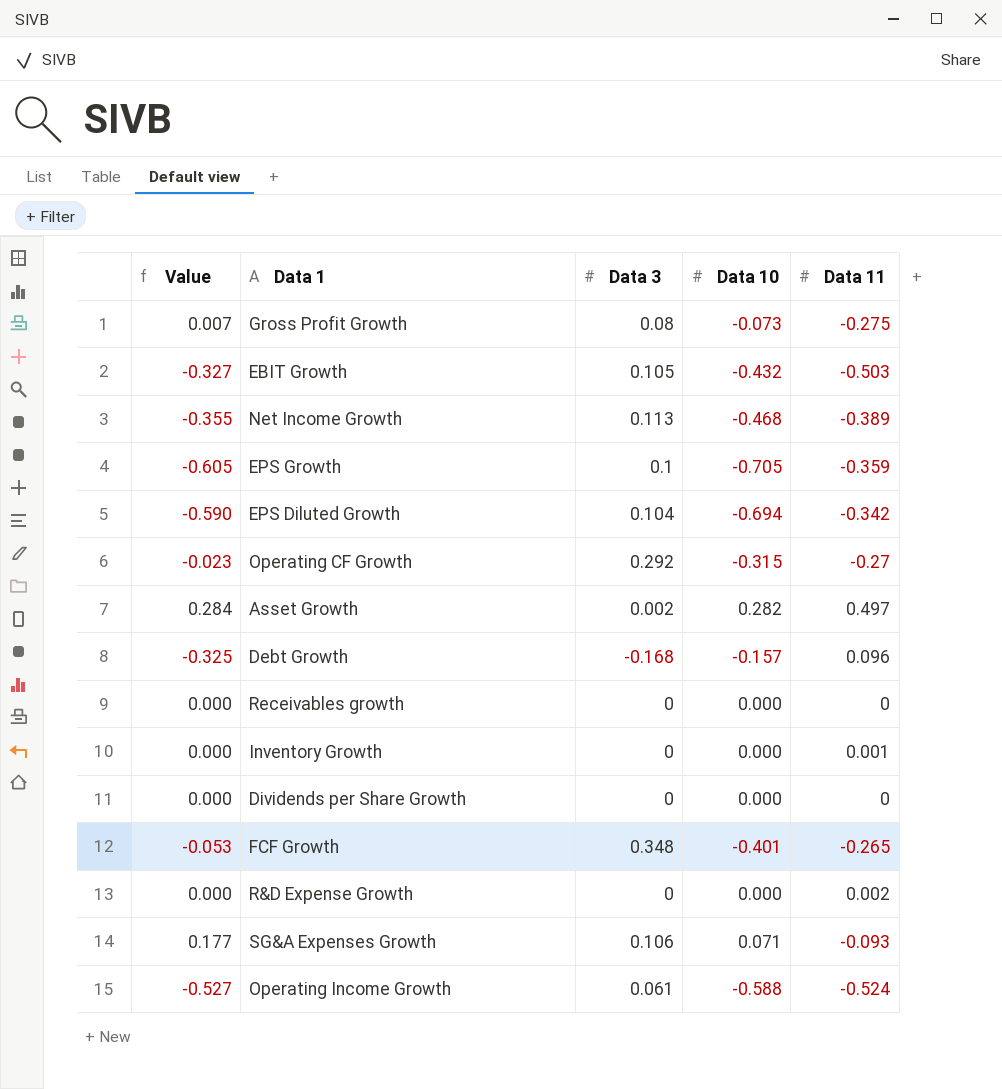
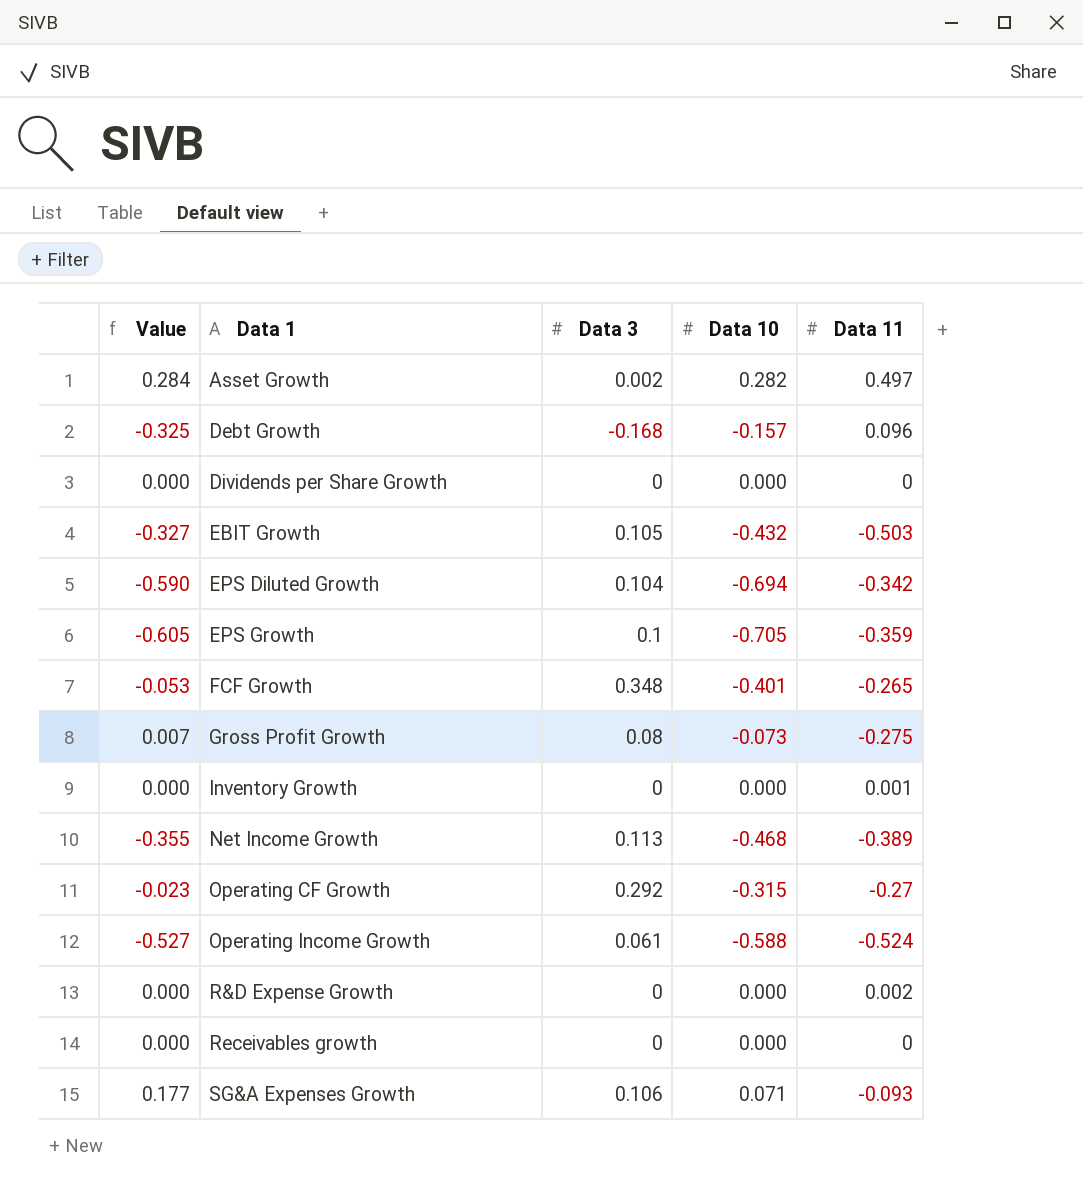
row order: none -> Data 1 ascending

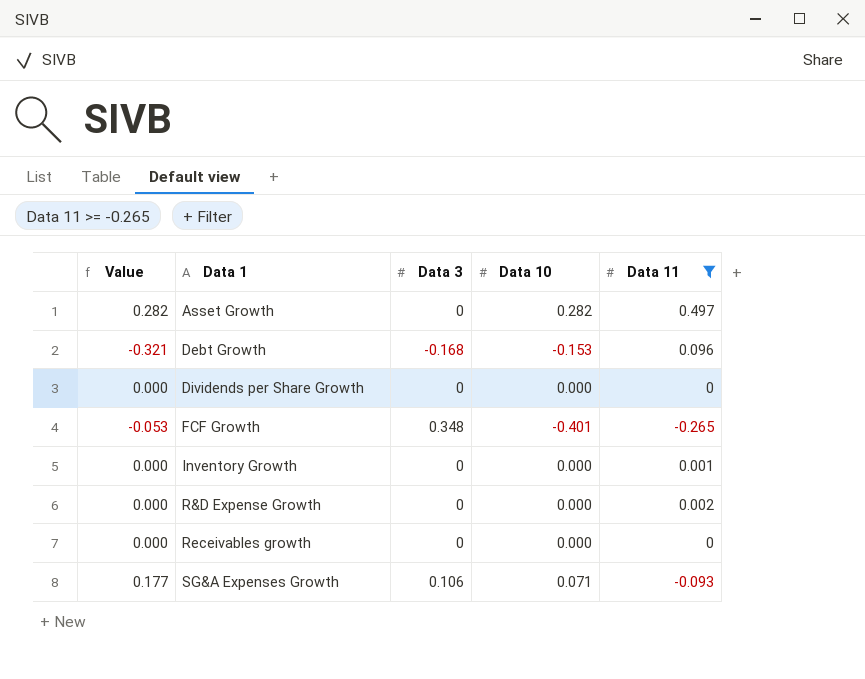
filter: none -> Data 11 >= -0.265
Asset Growth | Value: 0.284 -> 0.282
Asset Growth | Data 3: 0.002 -> 0
Debt Growth | Value: -0.325 -> -0.321
Debt Growth | Data 10: -0.157 -> -0.153

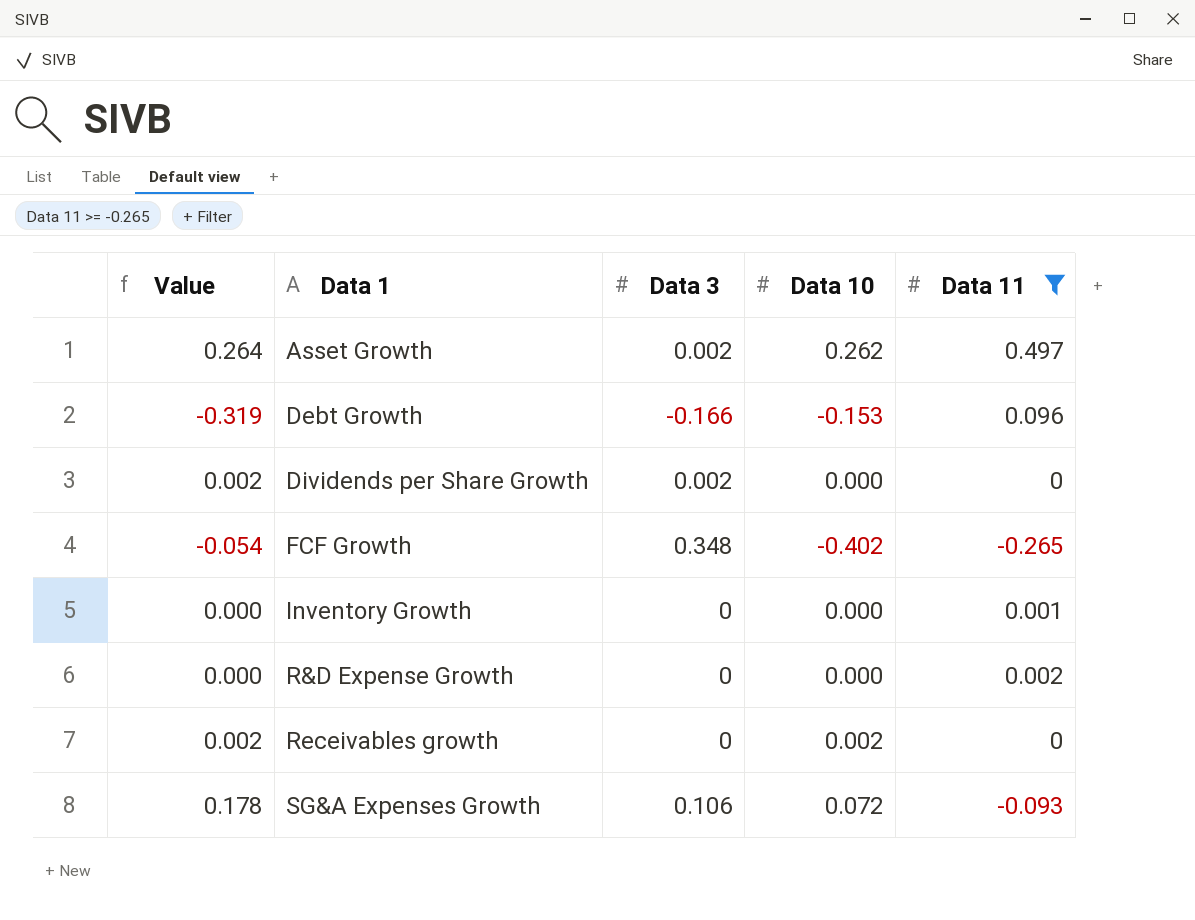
Asset Growth | Value: 0.282 -> 0.264
Asset Growth | Data 3: 0 -> 0.002
Asset Growth | Data 10: 0.282 -> 0.262
Debt Growth | Value: -0.321 -> -0.319
Debt Growth | Data 3: -0.168 -> -0.166
Dividends per Share Growth | Value: 0.000 -> 0.002
Dividends per Share Growth | Data 3: 0 -> 0.002
FCF Growth | Value: -0.053 -> -0.054
FCF Growth | Data 10: -0.401 -> -0.402
Receivables growth | Value: 0.000 -> 0.002
Receivables growth | Data 10: 0.000 -> 0.002
SG&A Expenses Growth | Value: 0.177 -> 0.178
SG&A Expenses Growth | Data 10: 0.071 -> 0.072

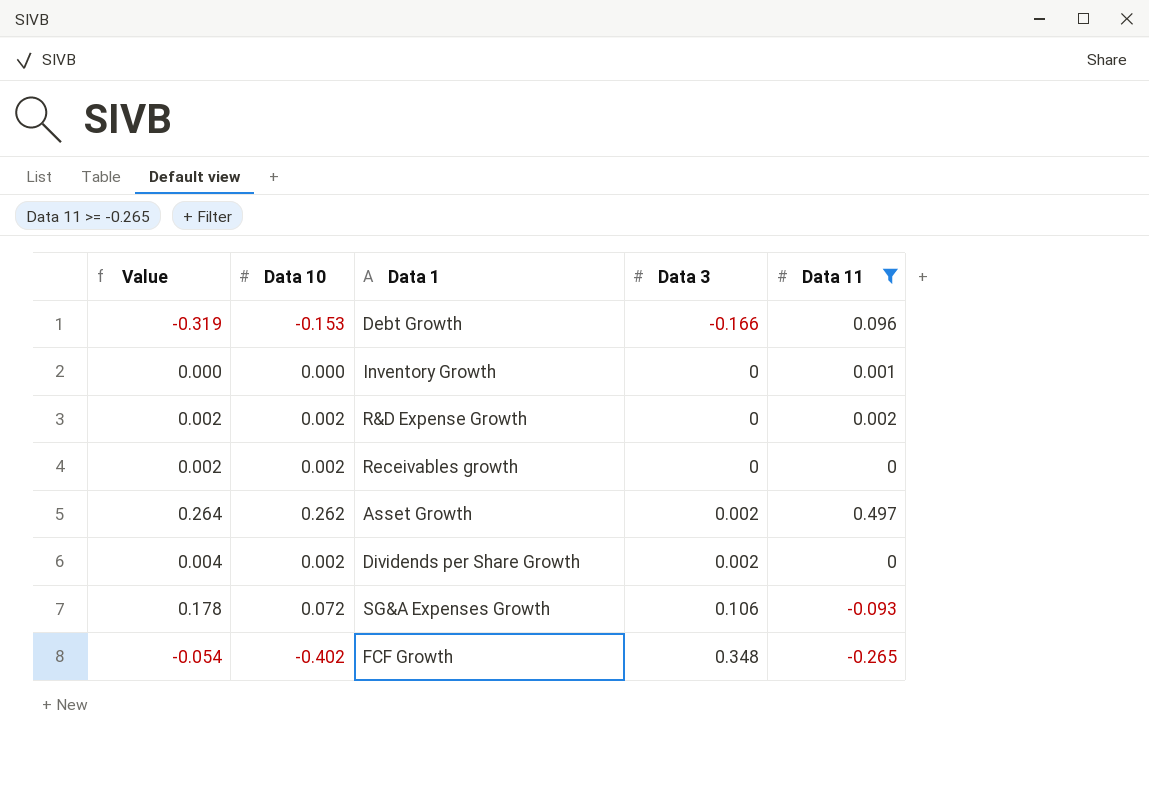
row order: Data 1 ascending -> Data 3 ascending
column Data 10 | position: 4 -> 2
R&D Expense Growth | Value: 0.000 -> 0.002
R&D Expense Growth | Data 10: 0.000 -> 0.002
Dividends per Share Growth | Value: 0.002 -> 0.004
Dividends per Share Growth | Data 10: 0.000 -> 0.002

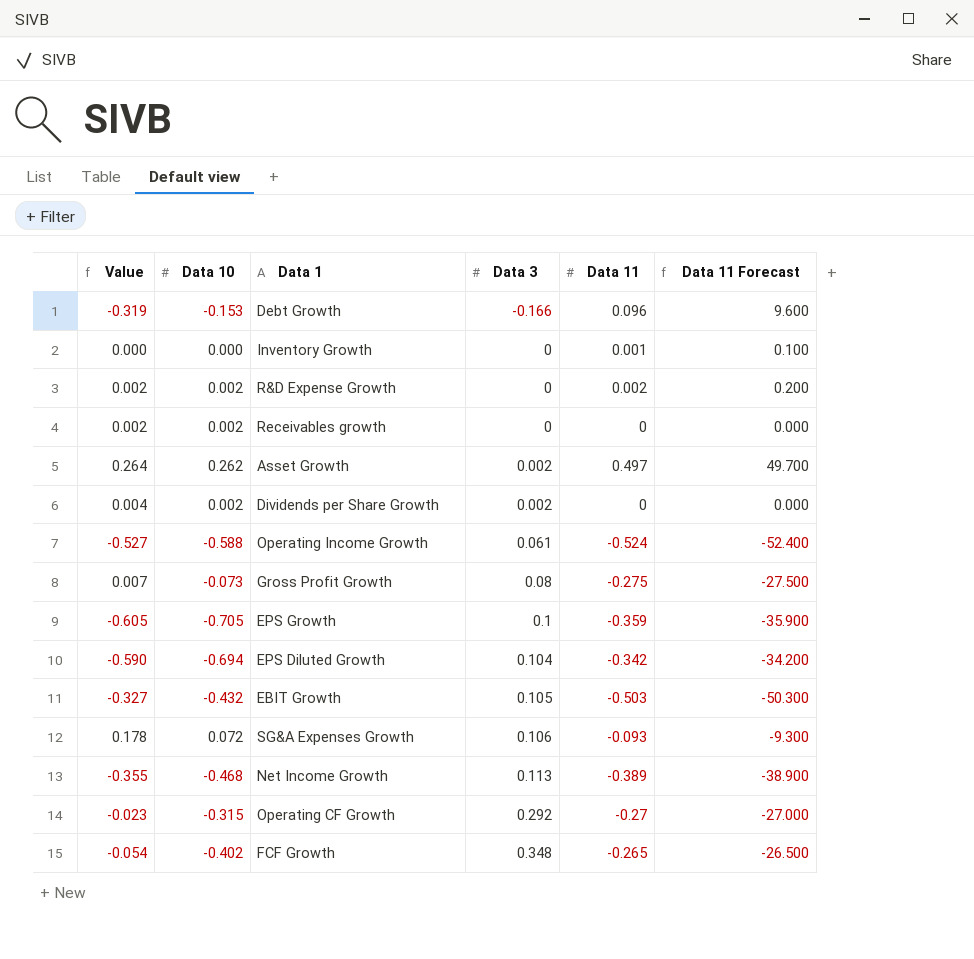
filter: Data 11 >= -0.265 -> none
column Data 11 Forecast | formula: none -> [Data 11] * 100

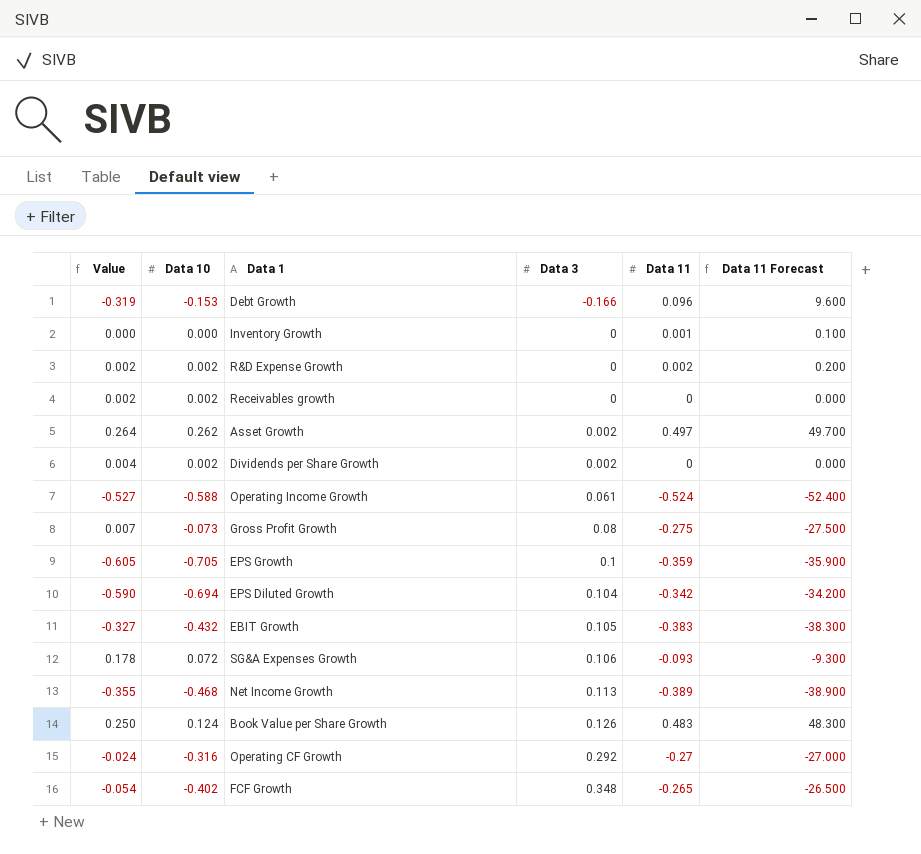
EBIT Growth | Data 11: -0.503 -> -0.383
EBIT Growth | Data 11 Forecast: -50.300 -> -38.300
row Book Value per Share Growth: none -> 0.250 | 0.124 | 0.126 | 0.483 | 48.300
Operating CF Growth | Value: -0.023 -> -0.024
Operating CF Growth | Data 10: -0.315 -> -0.316

